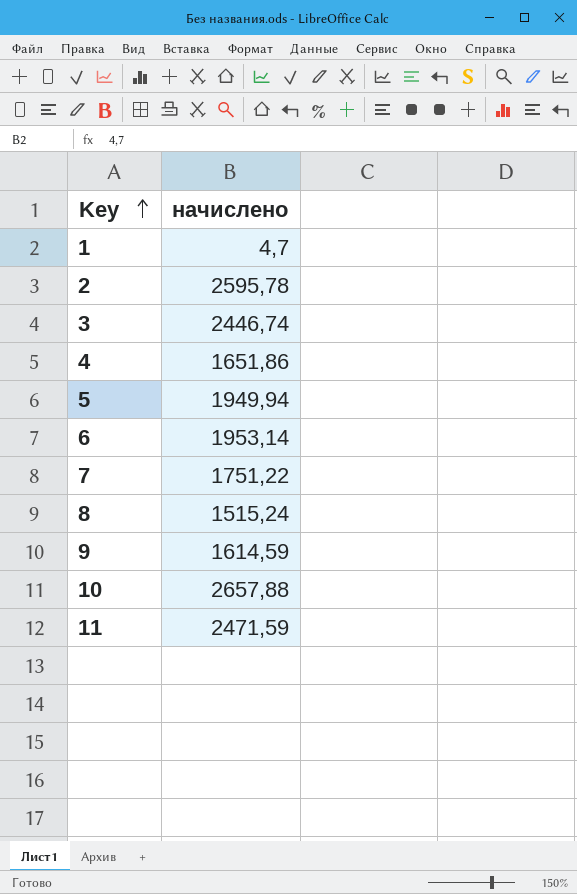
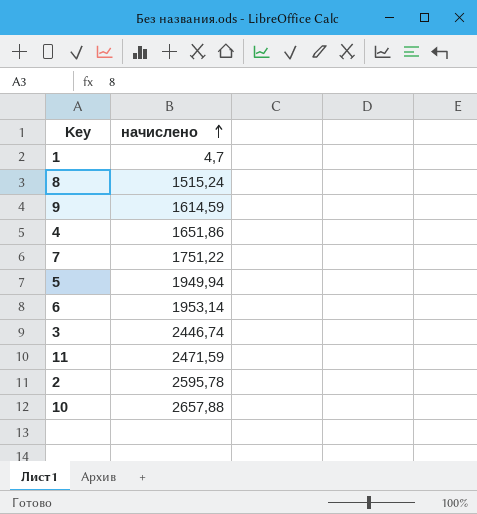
row order: Key ascending -> начислено ascending

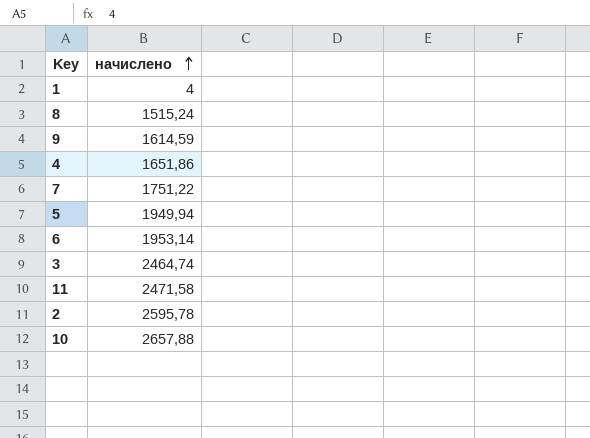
1 | начислено: 4,7 -> 4
3 | начислено: 2446,74 -> 2464,74
11 | начислено: 2471,59 -> 2471,58

